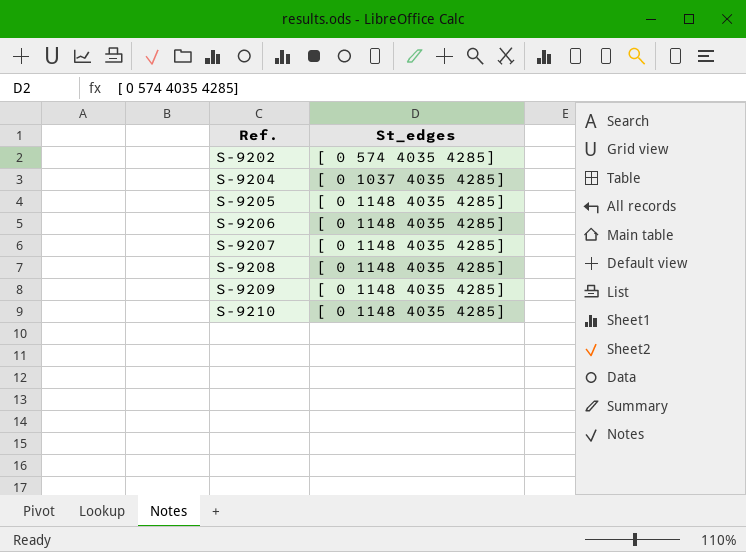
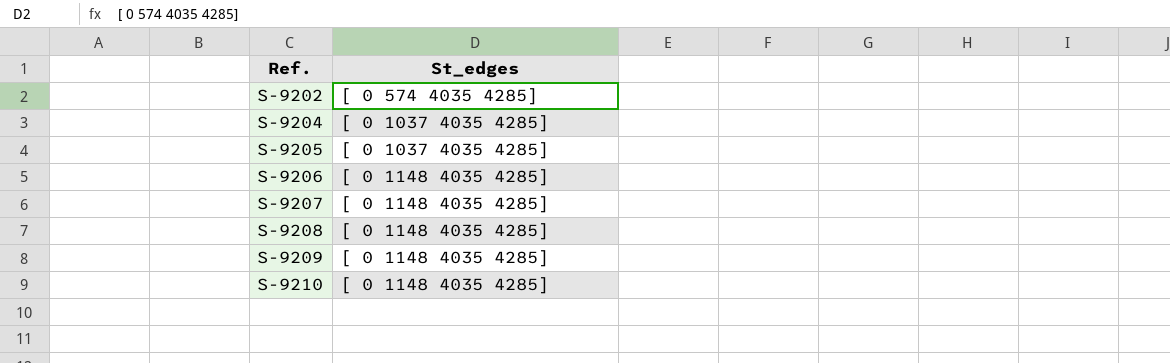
S-9205 | St_edges: [ 0 1148 4035 4285] -> [ 0 1037 4035 4285]

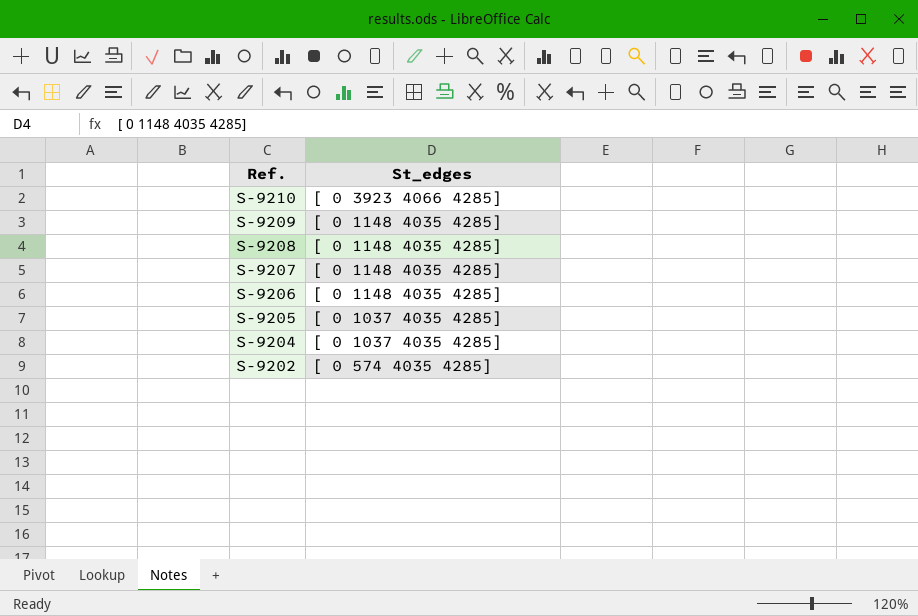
row order: Ref. ascending -> Ref. descending
S-9210 | St_edges: [ 0 1148 4035 4285] -> [ 0 3923 4066 4285]

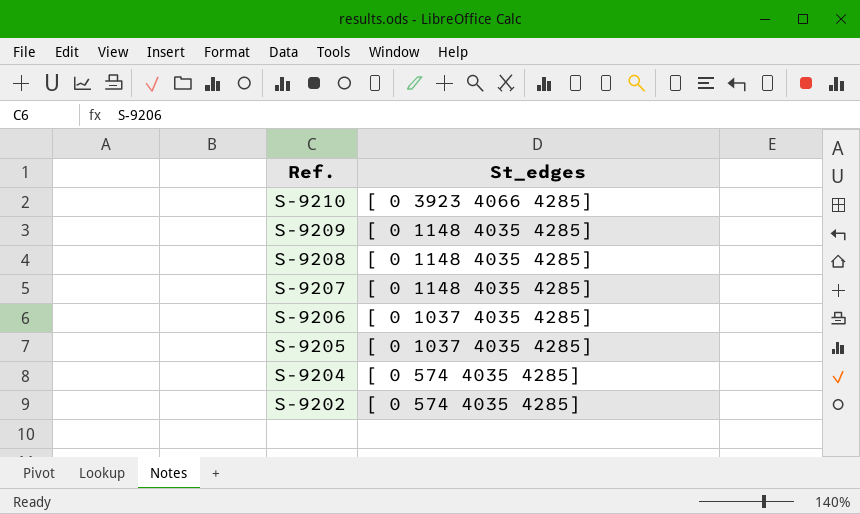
S-9206 | St_edges: [ 0 1148 4035 4285] -> [ 0 1037 4035 4285]
S-9204 | St_edges: [ 0 1037 4035 4285] -> [ 0 574 4035 4285]

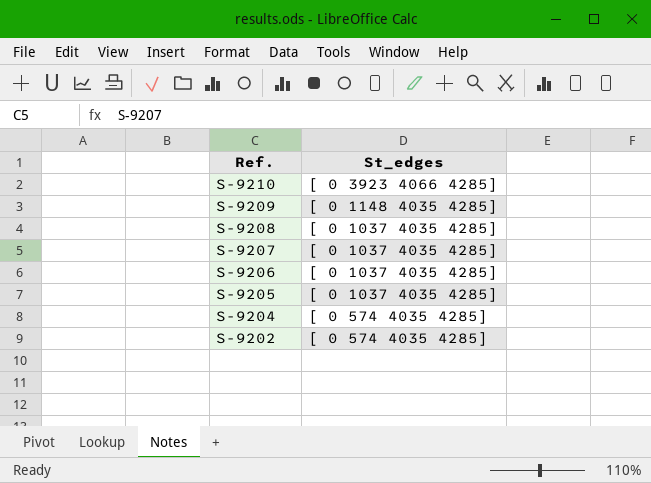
S-9208 | St_edges: [ 0 1148 4035 4285] -> [ 0 1037 4035 4285]
S-9207 | St_edges: [ 0 1148 4035 4285] -> [ 0 1037 4035 4285]

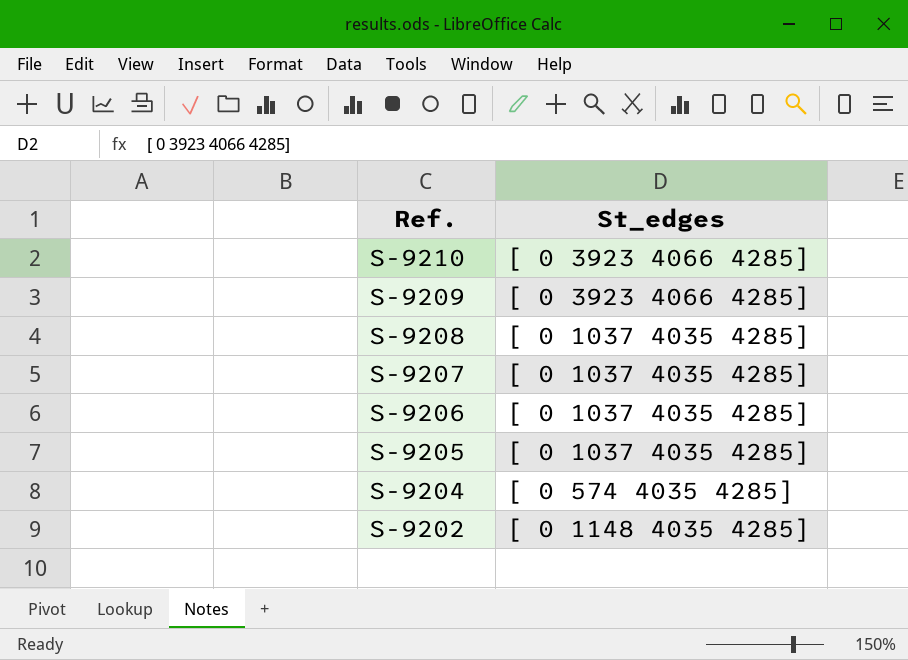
S-9209 | St_edges: [ 0 1148 4035 4285] -> [ 0 3923 4066 4285]
S-9202 | St_edges: [ 0 574 4035 4285] -> [ 0 1148 4035 4285]

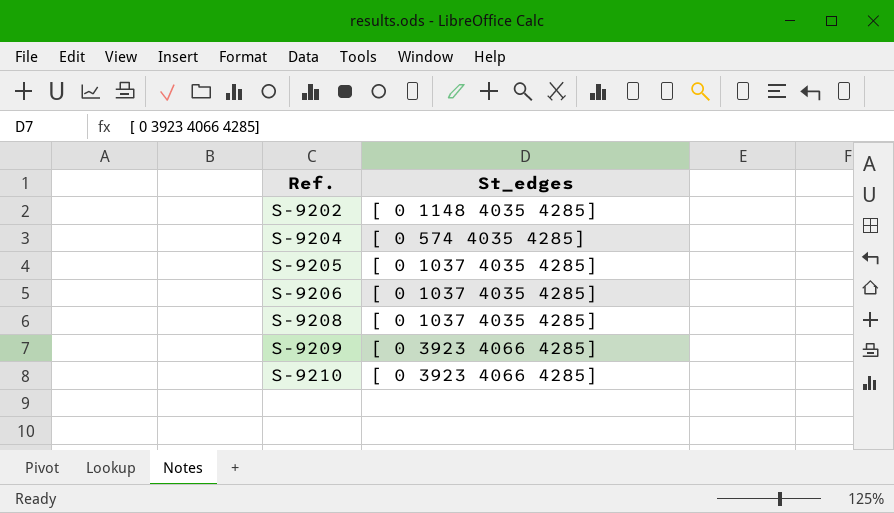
row order: Ref. descending -> Ref. ascending
row S-9207: [ 0 1037 4035 4285] -> none

